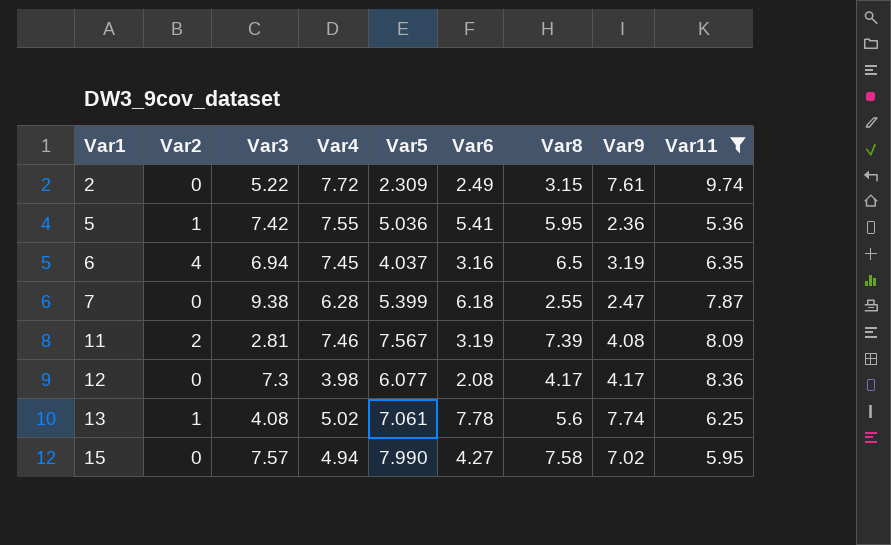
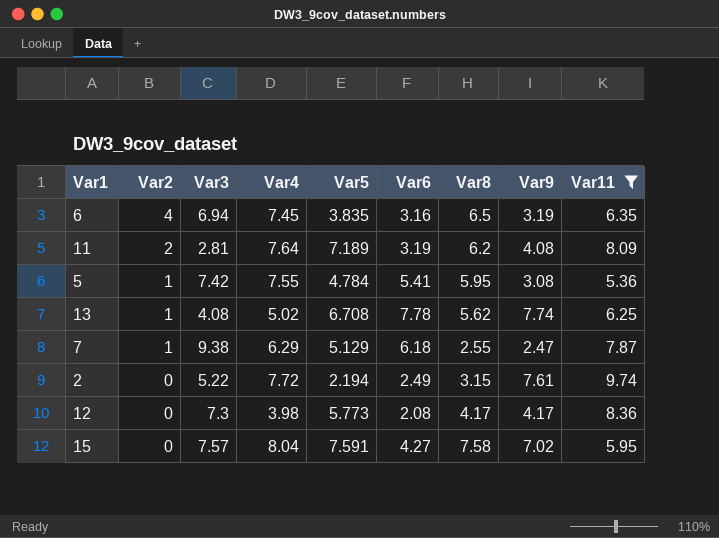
row order: Var1 ascending -> Var2 descending
6 | Var5: 4.037 -> 3.835
11 | Var4: 7.46 -> 7.64
11 | Var5: 7.567 -> 7.189
11 | Var8: 7.39 -> 6.2
5 | Var5: 5.036 -> 4.784
5 | Var9: 2.36 -> 3.08
13 | Var5: 7.061 -> 6.708
13 | Var8: 5.6 -> 5.62
7 | Var2: 0 -> 1
7 | Var4: 6.28 -> 6.29
7 | Var5: 5.399 -> 5.129
2 | Var5: 2.309 -> 2.194
12 | Var5: 6.077 -> 5.773
15 | Var4: 4.94 -> 8.04
15 | Var5: 7.990 -> 7.591

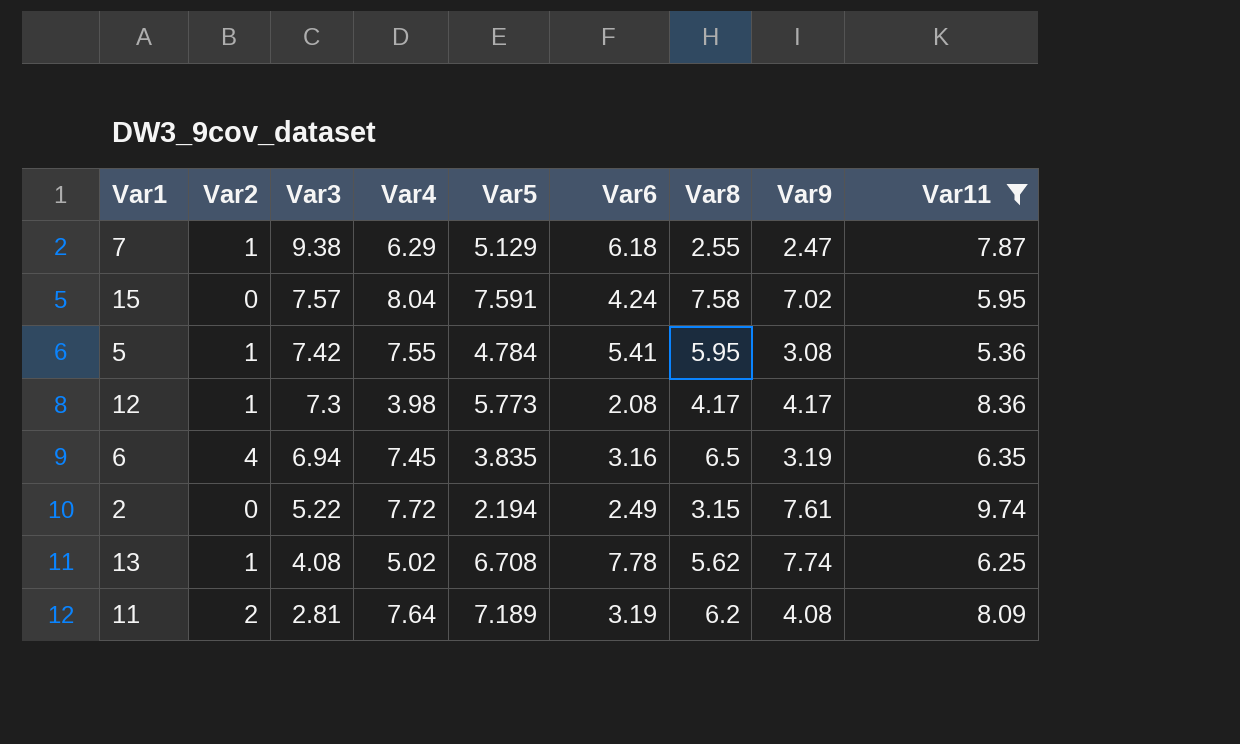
row order: Var2 descending -> Var3 descending
15 | Var6: 4.27 -> 4.24
12 | Var2: 0 -> 1

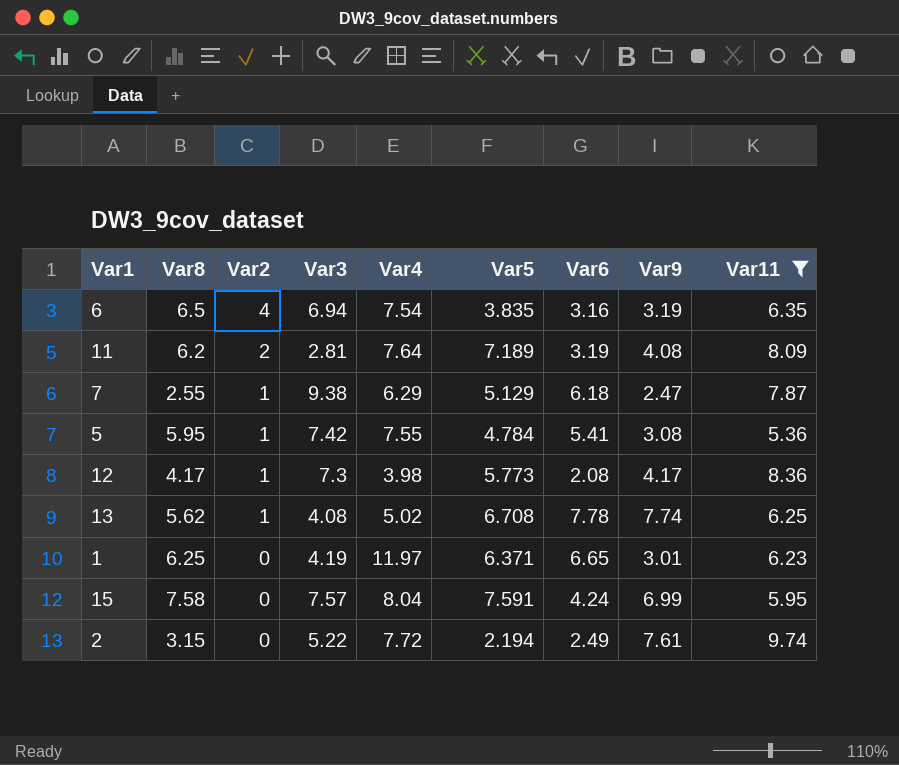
row order: Var3 descending -> Var2 descending
column Var8 | position: 7 -> 2
6 | Var4: 7.45 -> 7.54
row 1: none -> 6.25 | 0 | 4.19 | 11.97 | 6.371 | 6.65 | 3.01 | 6.23
15 | Var9: 7.02 -> 6.99

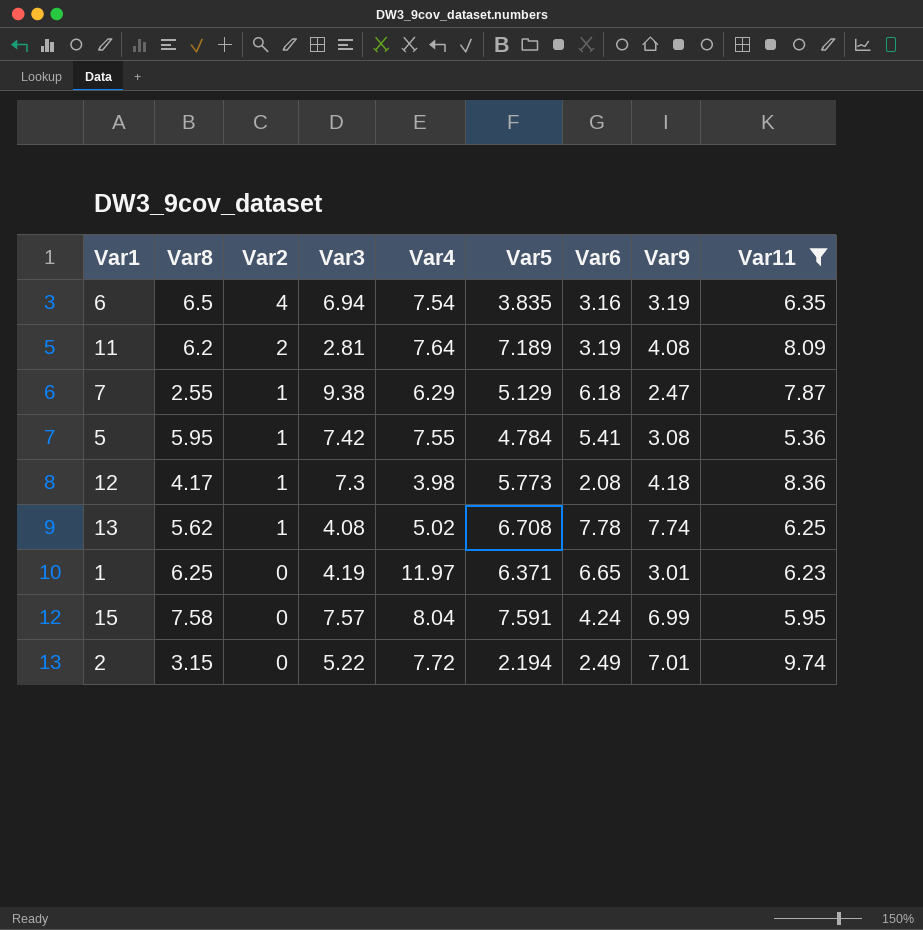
12 | Var9: 4.17 -> 4.18
2 | Var9: 7.61 -> 7.01

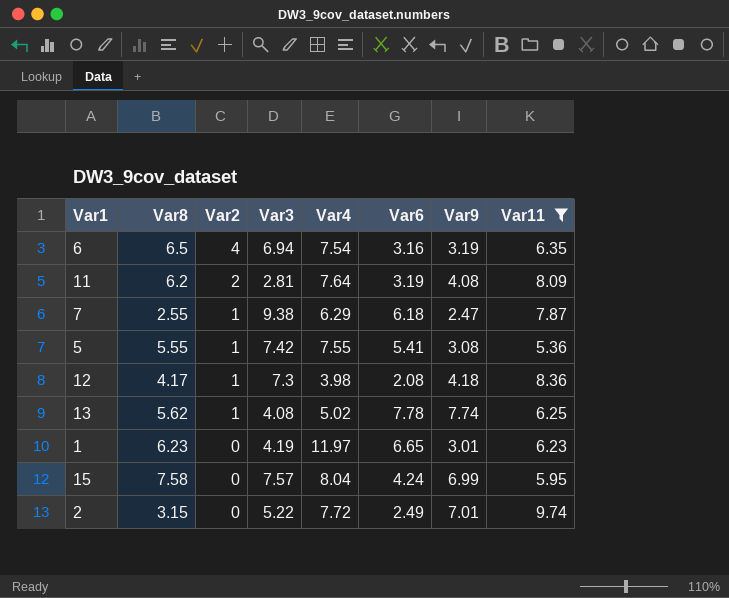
column Var5 | position: 6 -> none
5 | Var8: 5.95 -> 5.55
1 | Var8: 6.25 -> 6.23

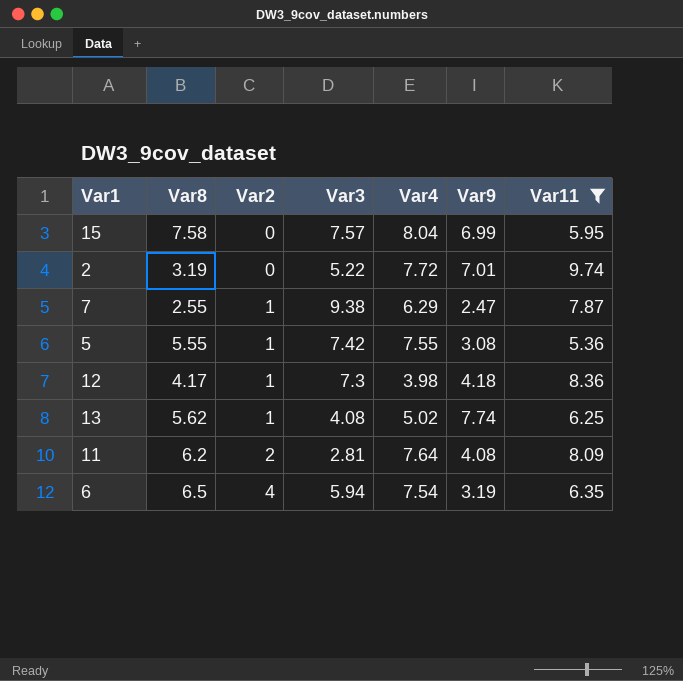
row order: Var2 descending -> Var2 ascending
column Var6 | position: 6 -> none
row 1: 6.23 | 0 | 4.19 | 11.97 | 6.65 | 3.01 | 6.23 -> none
2 | Var8: 3.15 -> 3.19
6 | Var3: 6.94 -> 5.94

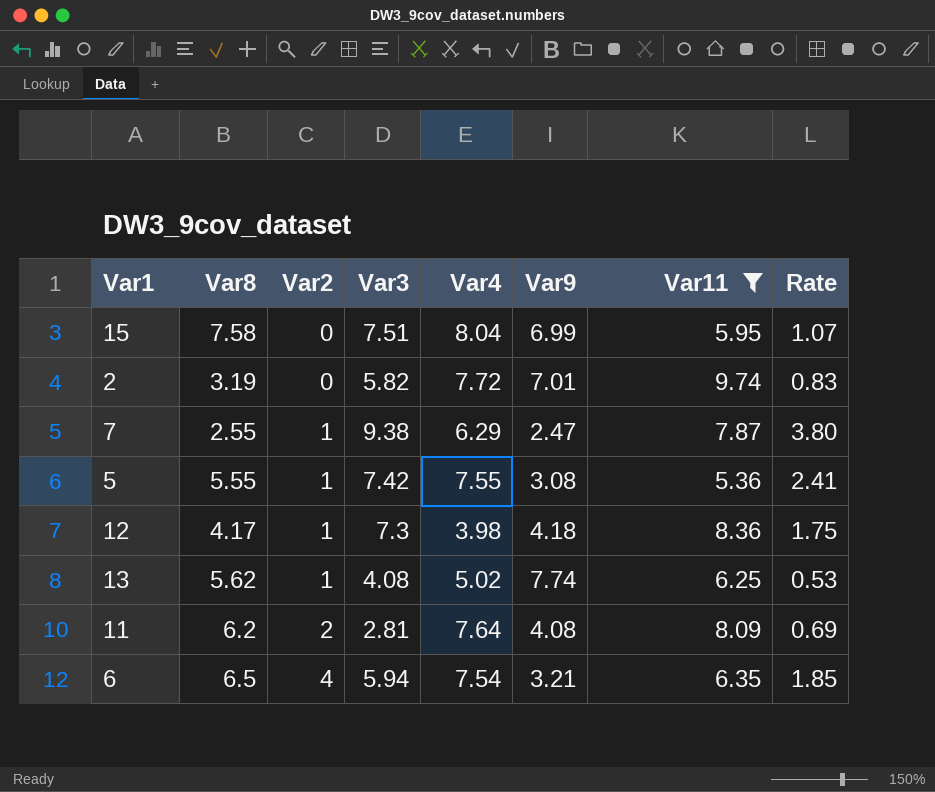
column Rate | formula: none -> [Var3] / [Var9]
15 | Var3: 7.57 -> 7.51
2 | Var3: 5.22 -> 5.82
6 | Var9: 3.19 -> 3.21

